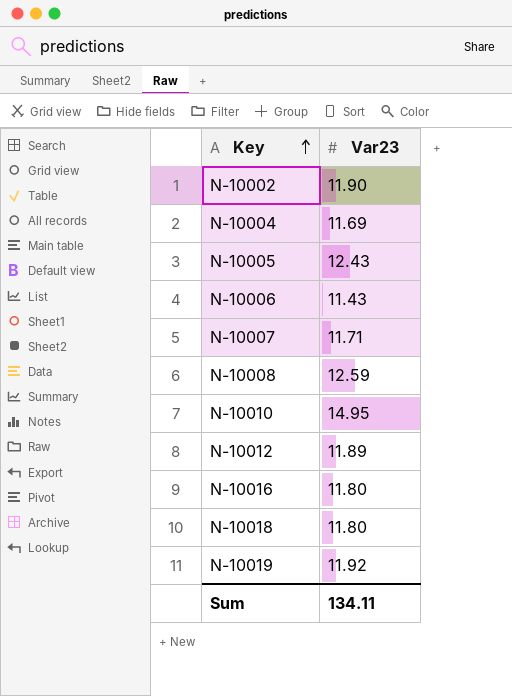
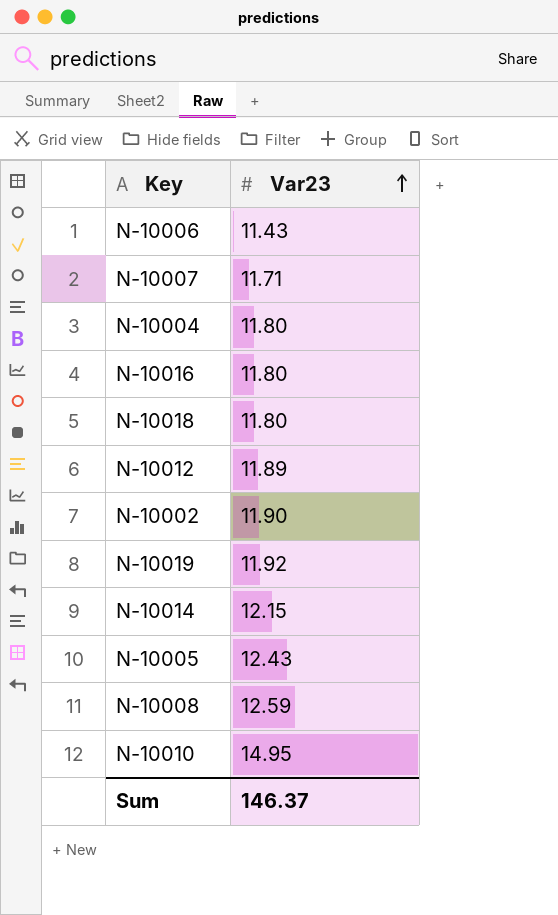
row order: Key ascending -> Var23 ascending
N-10004 | Var23: 11.69 -> 11.80
row N-10014: none -> 12.15
Sum | Var23: 134.11 -> 146.37

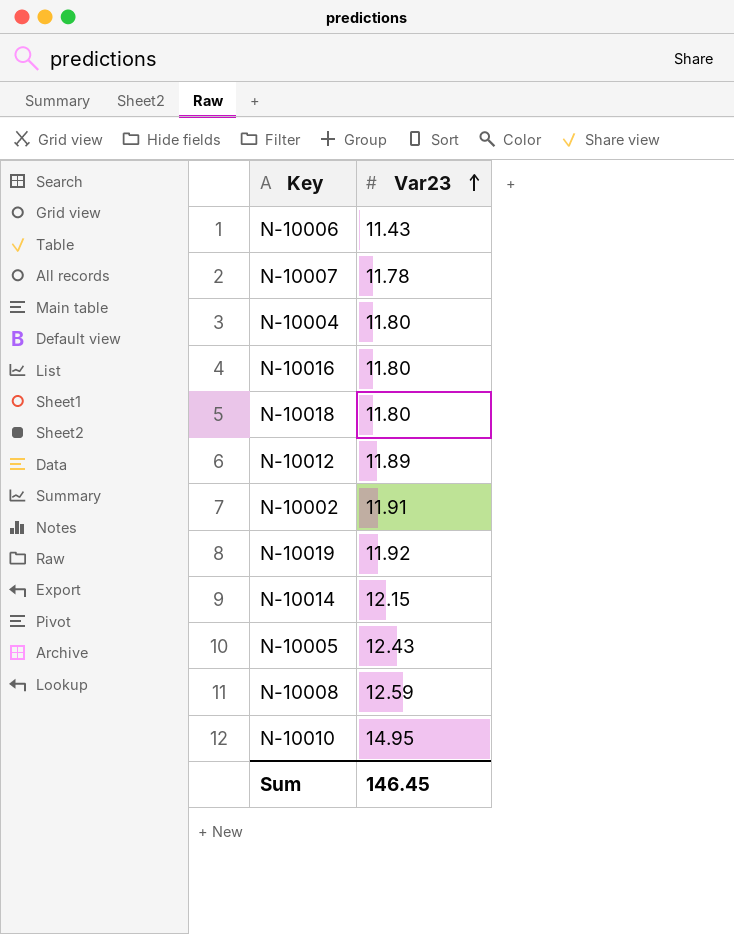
N-10007 | Var23: 11.71 -> 11.78
N-10002 | Var23: 11.90 -> 11.91
Sum | Var23: 146.37 -> 146.45

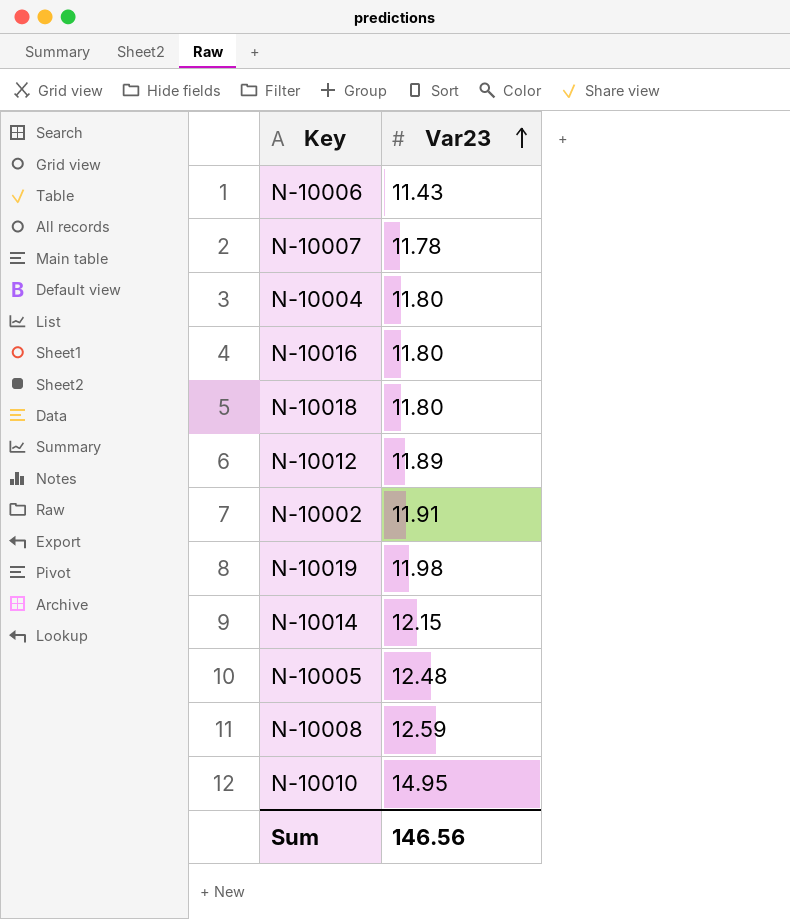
N-10019 | Var23: 11.92 -> 11.98
N-10005 | Var23: 12.43 -> 12.48
Sum | Var23: 146.45 -> 146.56

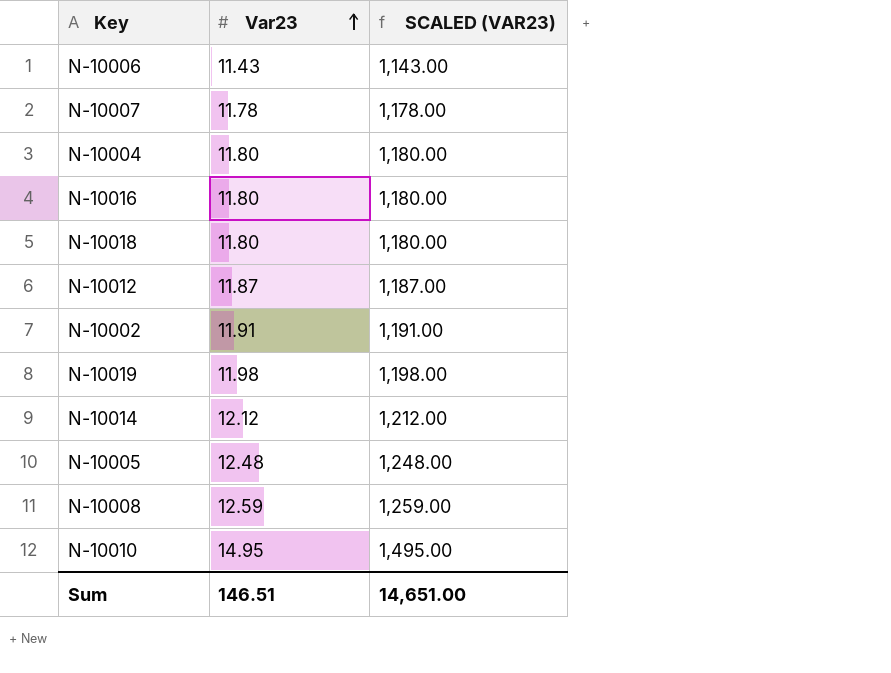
column SCALED (VAR23) | formula: none -> [Var23] * 100
N-10012 | Var23: 11.89 -> 11.87
N-10014 | Var23: 12.15 -> 12.12
Sum | Var23: 146.56 -> 146.51

